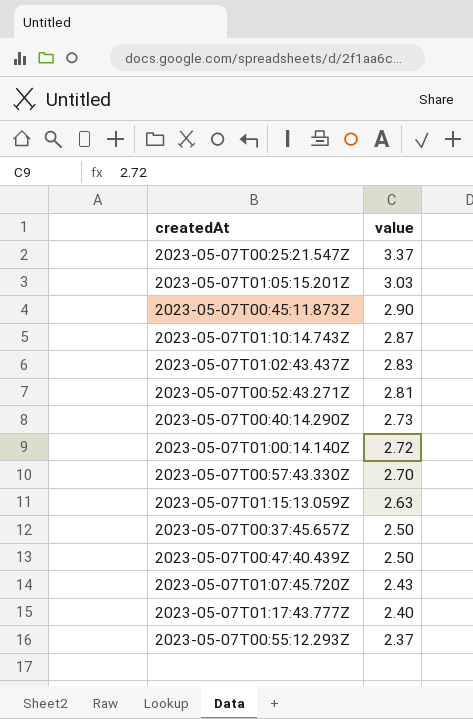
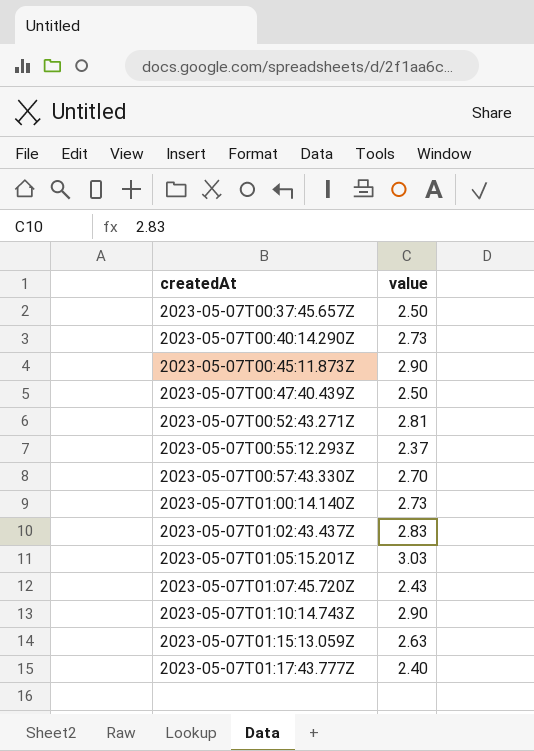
row order: value descending -> createdAt ascending
row 2023-05-07T00:25:21.547Z: 3.37 -> none
2023-05-07T01:00:14.140Z | value: 2.72 -> 2.73
2023-05-07T01:10:14.743Z | value: 2.87 -> 2.90

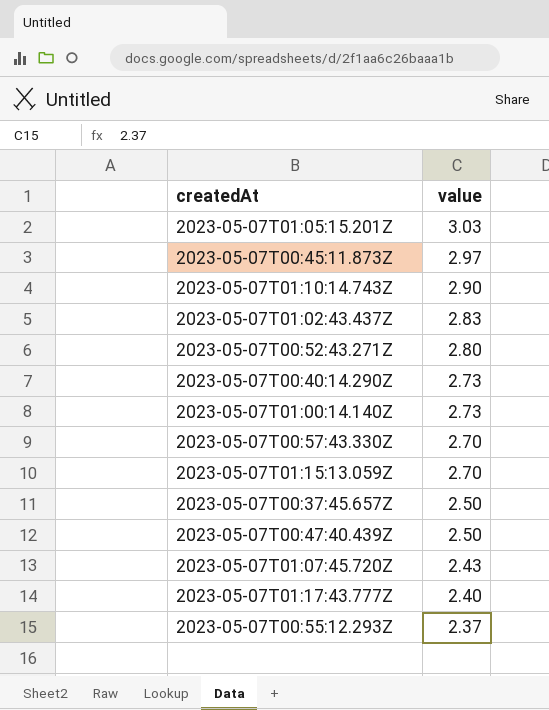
row order: createdAt ascending -> value descending
2023-05-07T00:45:11.873Z | value: 2.90 -> 2.97
2023-05-07T00:52:43.271Z | value: 2.81 -> 2.80
2023-05-07T01:15:13.059Z | value: 2.63 -> 2.70

